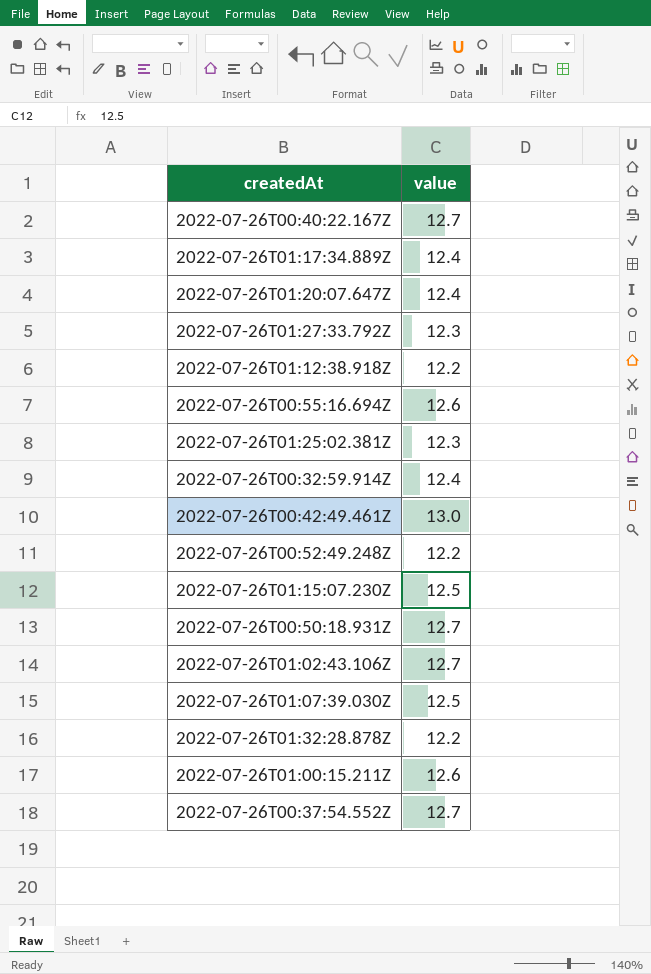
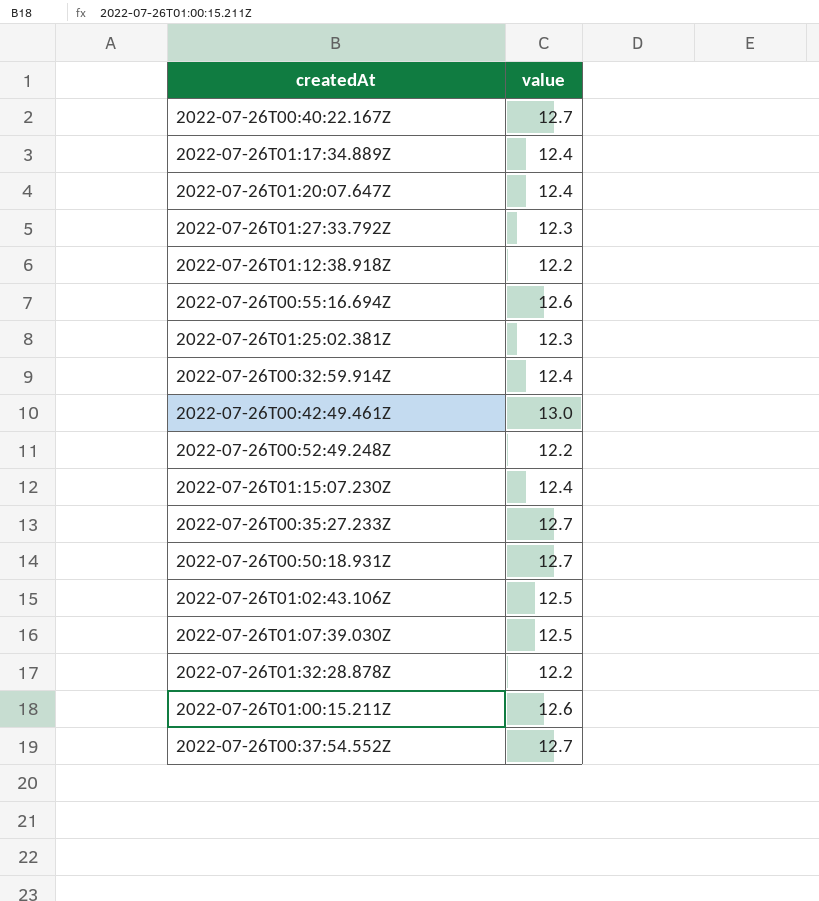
2022-07-26T01:15:07.230Z | value: 12.5 -> 12.4
row 2022-07-26T00:35:27.233Z: none -> 12.7
2022-07-26T01:02:43.106Z | value: 12.7 -> 12.5

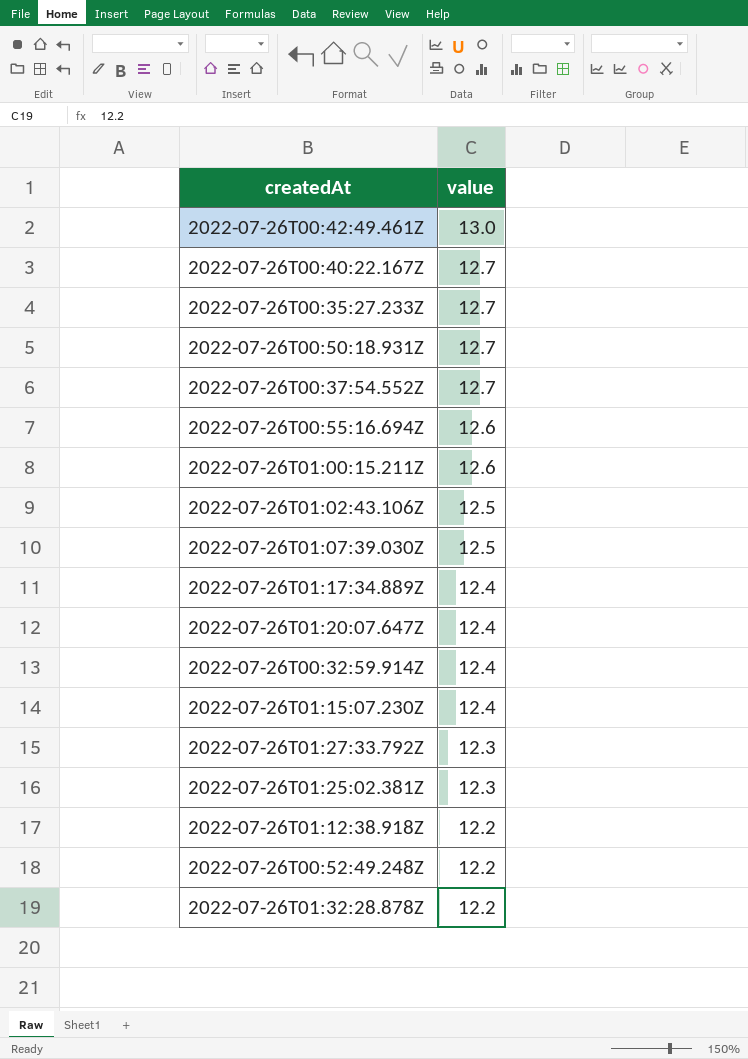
row order: none -> value descending

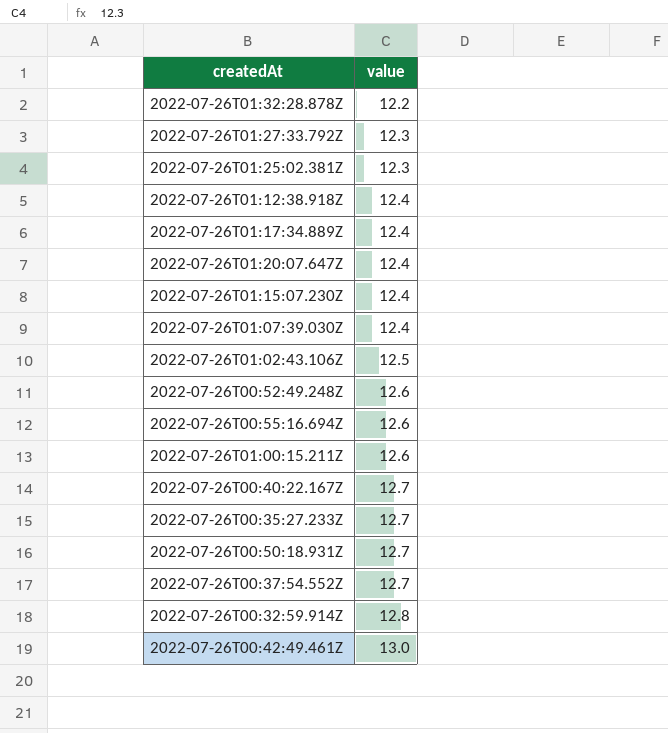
row order: value descending -> value ascending
2022-07-26T01:12:38.918Z | value: 12.2 -> 12.4
2022-07-26T01:07:39.030Z | value: 12.5 -> 12.4
2022-07-26T00:52:49.248Z | value: 12.2 -> 12.6
2022-07-26T00:32:59.914Z | value: 12.4 -> 12.8

